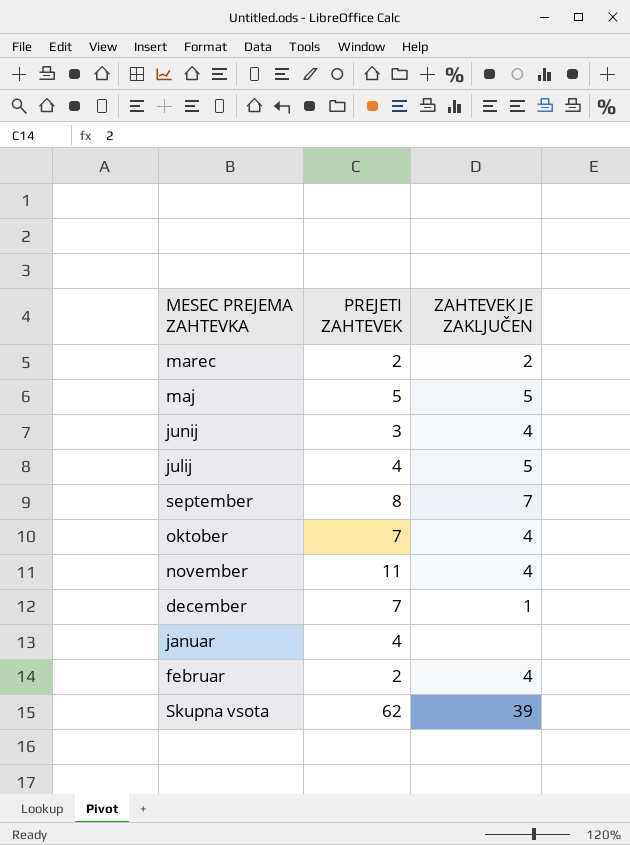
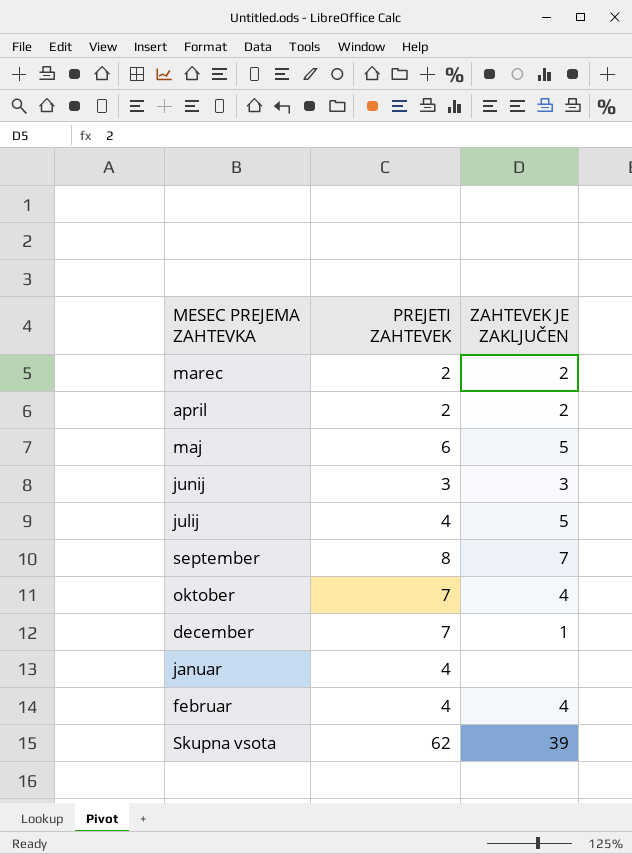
row november: 11 | 4 -> none
row april: none -> 2 | 2
maj | PREJETI ZAHTEVEK: 5 -> 6
junij | ZAHTEVEK JE ZAKLJUČEN: 4 -> 3
februar | PREJETI ZAHTEVEK: 2 -> 4

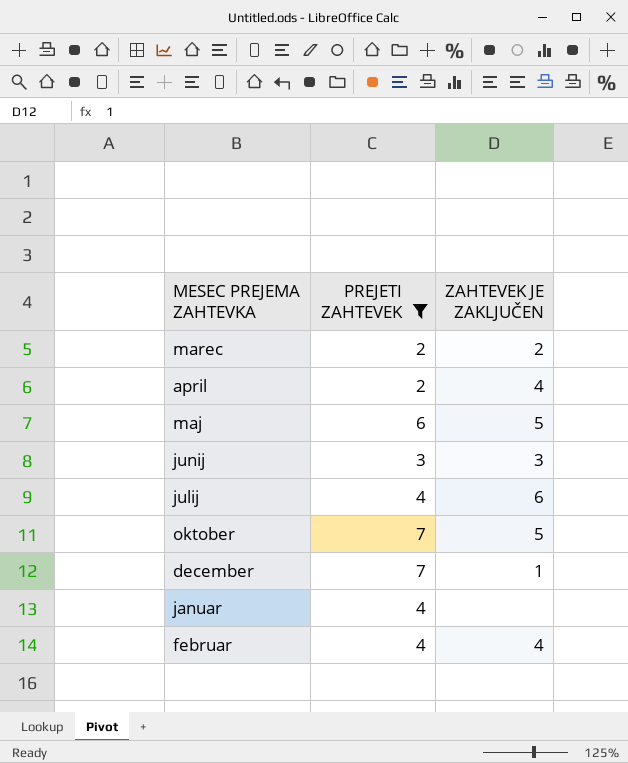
filter: none -> PREJETI ZAHTEVEK <= 7
april | ZAHTEVEK JE ZAKLJUČEN: 2 -> 4
julij | ZAHTEVEK JE ZAKLJUČEN: 5 -> 6
oktober | ZAHTEVEK JE ZAKLJUČEN: 4 -> 5

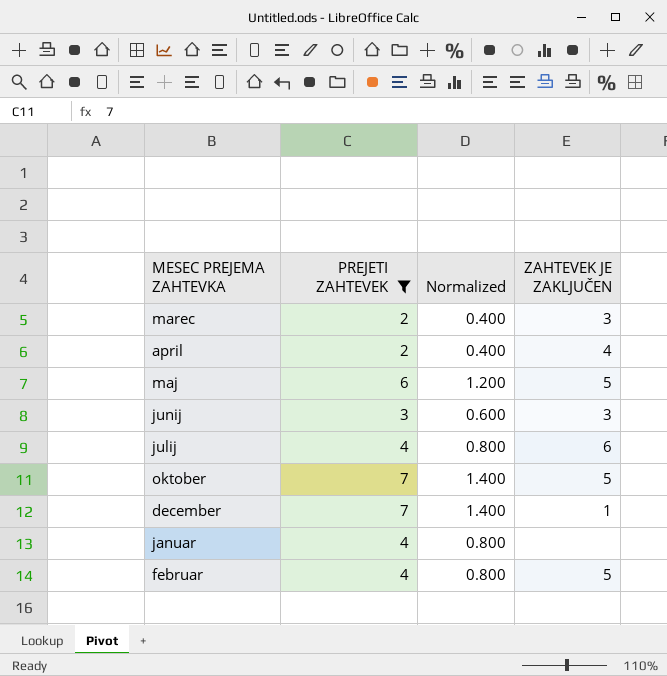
column Normalized | formula: none -> [PREJETI ZAHTEVEK] * 0.2
marec | ZAHTEVEK JE ZAKLJUČEN: 2 -> 3
februar | ZAHTEVEK JE ZAKLJUČEN: 4 -> 5

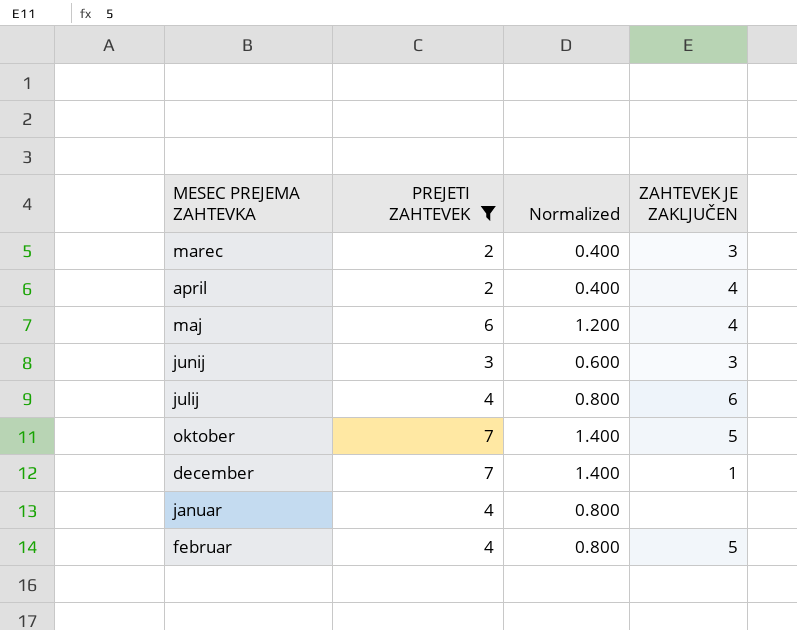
maj | ZAHTEVEK JE ZAKLJUČEN: 5 -> 4

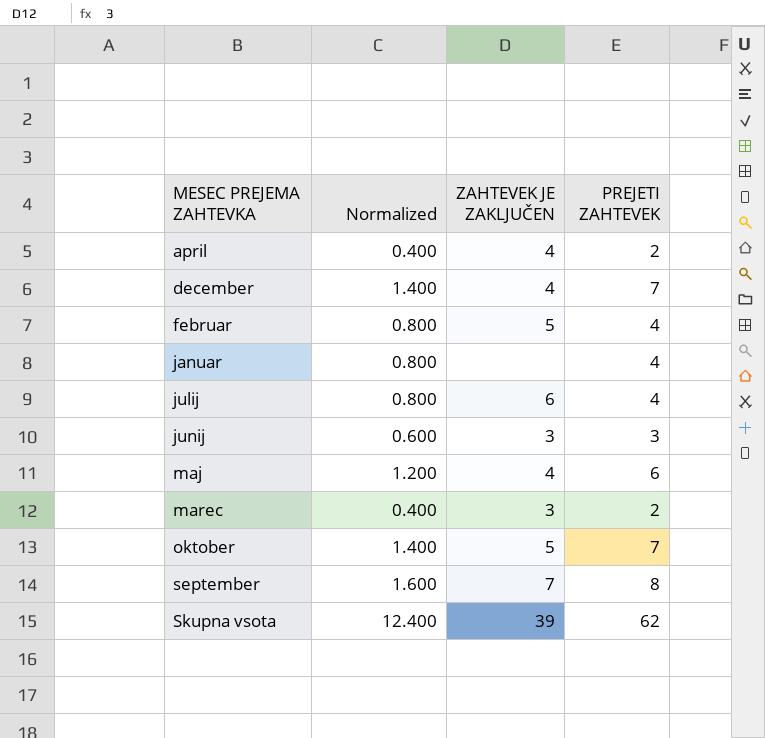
filter: PREJETI ZAHTEVEK <= 7 -> none
row order: none -> MESEC PREJEMA ZAHTEVKA ascending
column PREJETI ZAHTEVEK | position: 2 -> 4
december | ZAHTEVEK JE ZAKLJUČEN: 1 -> 4

